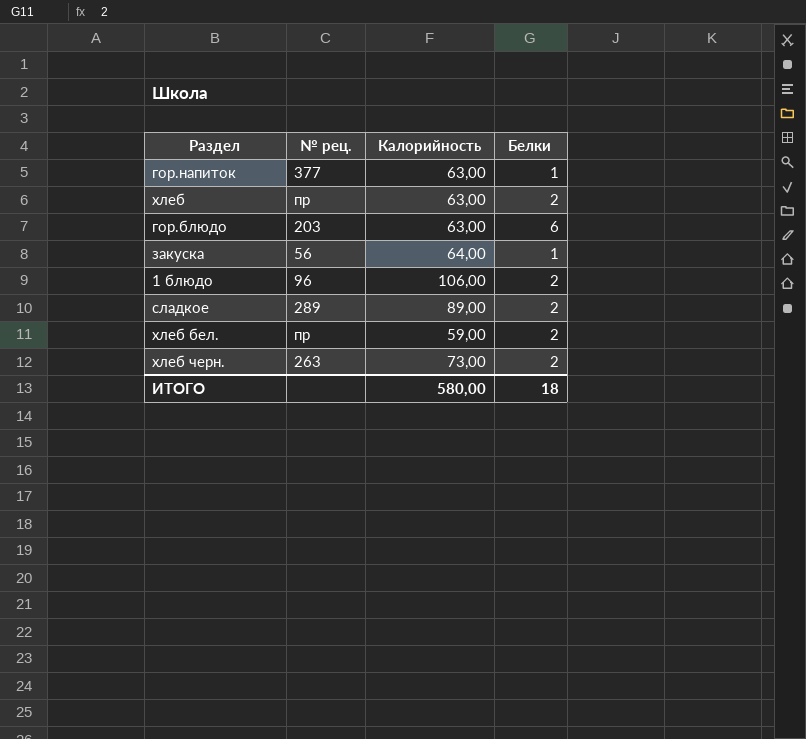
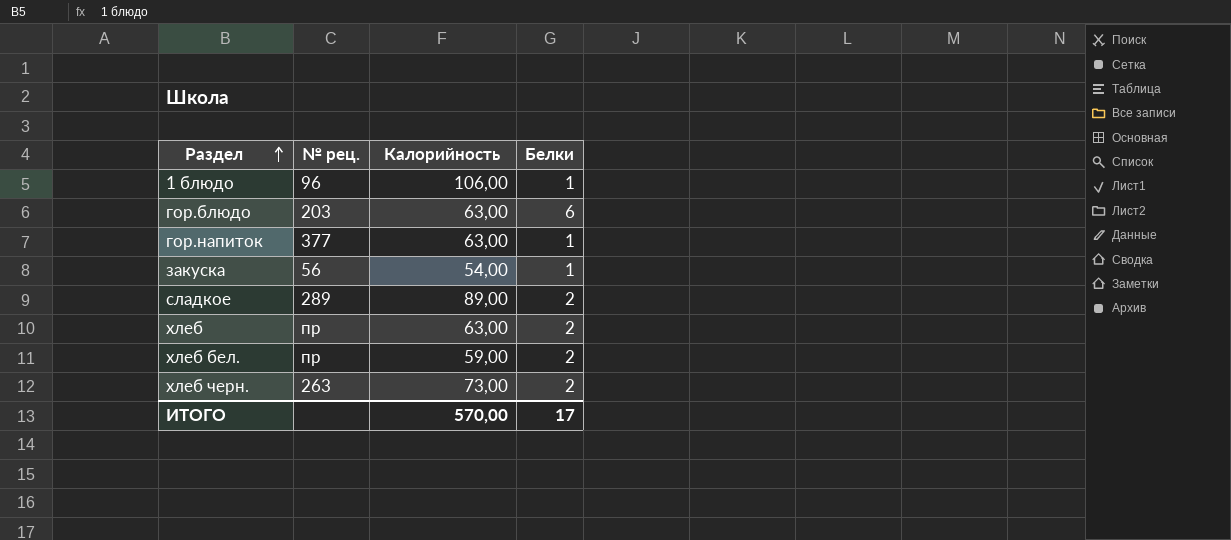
row order: none -> Раздел ascending
1 блюдо | Белки: 2 -> 1
закуска | Калорийность: 64,00 -> 54,00
ИТОГО | Калорийность: 580,00 -> 570,00
ИТОГО | Белки: 18 -> 17

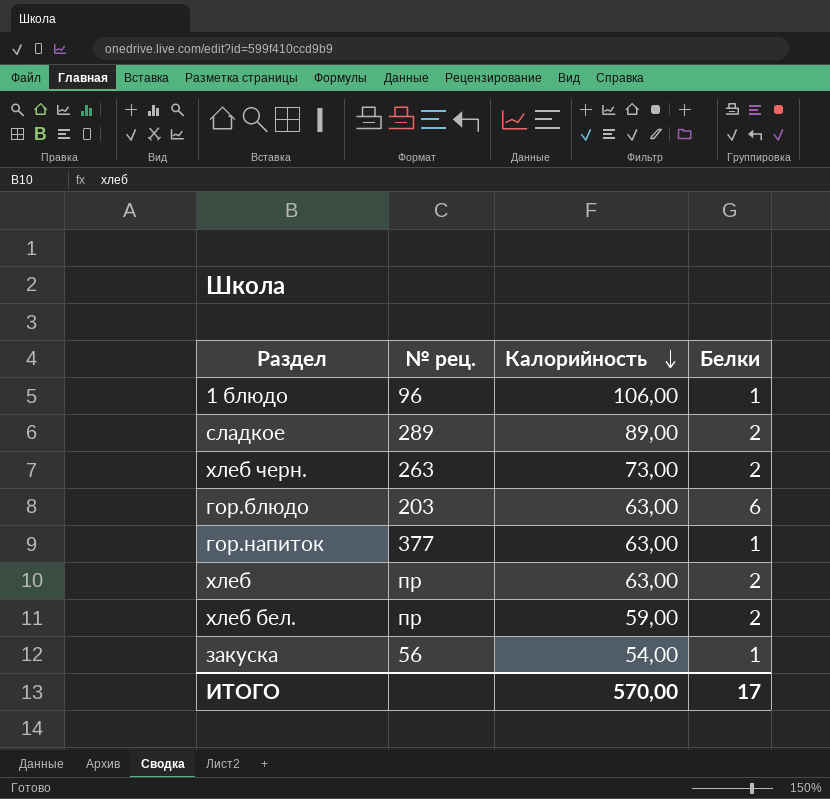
row order: Раздел ascending -> Калорийность descending

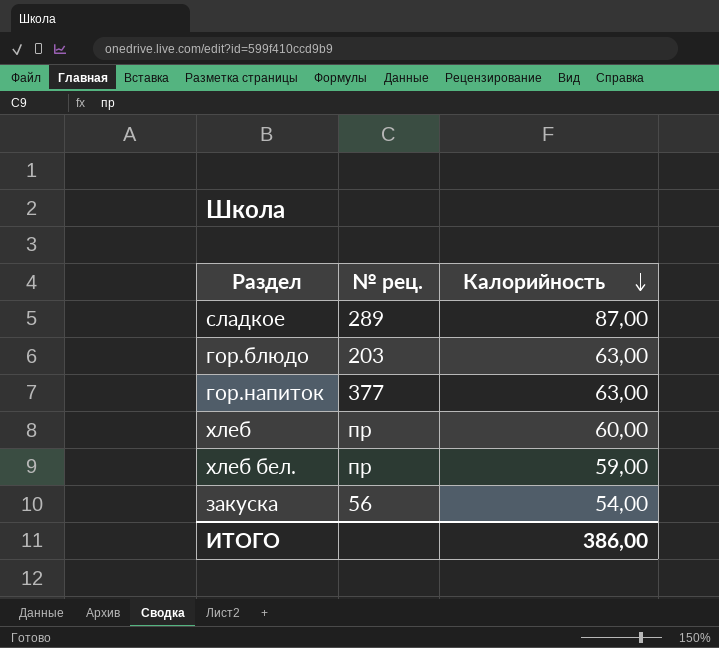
column Белки | position: 4 -> none
row 1 блюдо: 96 | 106,00 | 1 -> none
row хлеб черн.: 263 | 73,00 | 2 -> none
сладкое | Калорийность: 89,00 -> 87,00
хлеб | Калорийность: 63,00 -> 60,00
ИТОГО | Калорийность: 570,00 -> 386,00

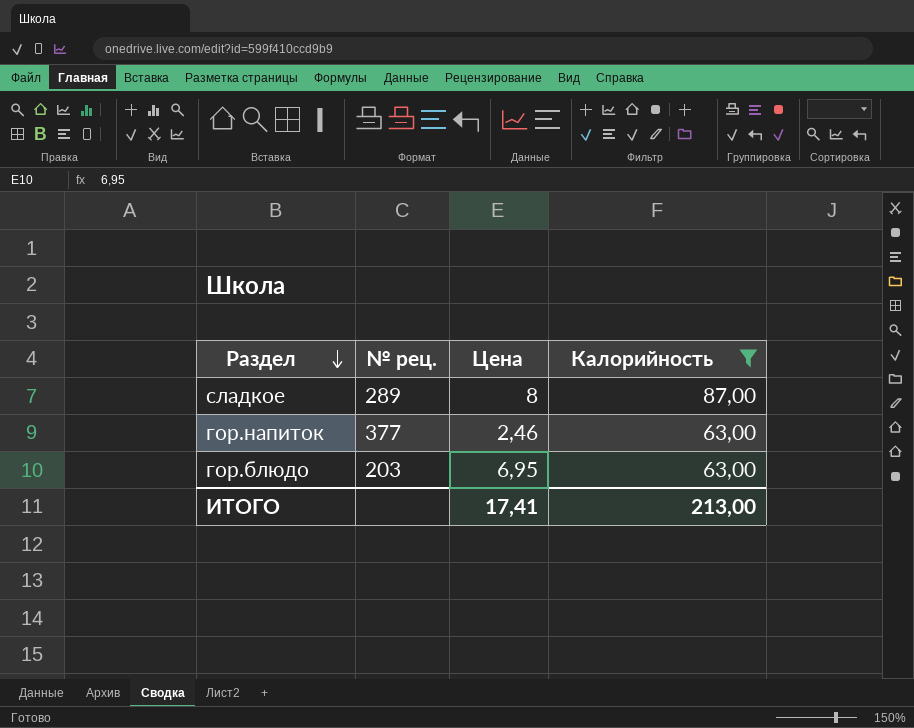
filter: none -> Калорийность >= 63,00
row order: Калорийность descending -> Раздел descending
column Цена | position: none -> 3
ИТОГО | Калорийность: 386,00 -> 213,00

